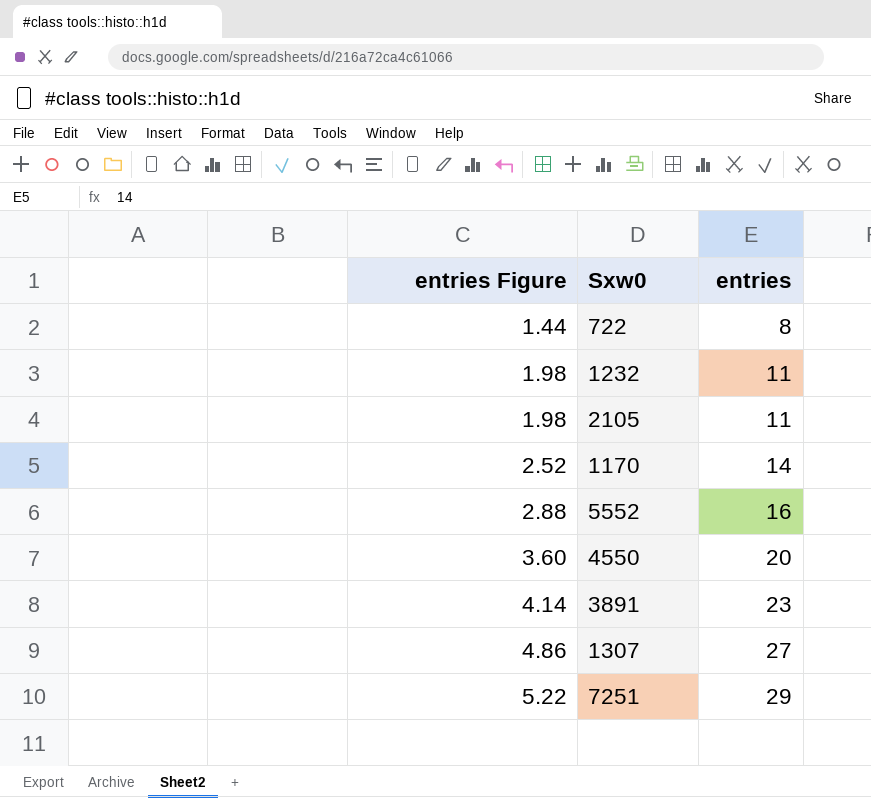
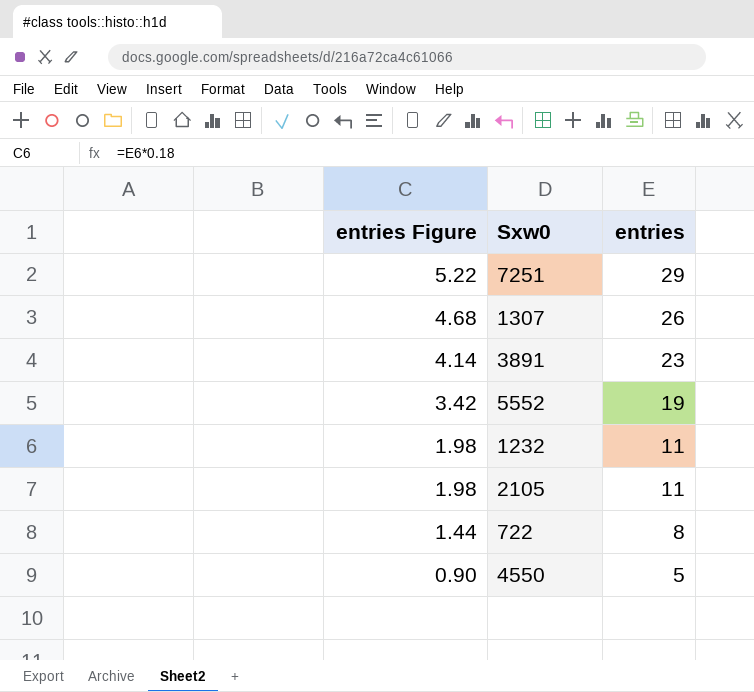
row order: entries Figure ascending -> entries Figure descending
row 1170: 2.52 | 14 -> none
1307 | entries Figure: 4.86 -> 4.68
1307 | entries: 27 -> 26
5552 | entries Figure: 2.88 -> 3.42
5552 | entries: 16 -> 19
4550 | entries Figure: 3.60 -> 0.90
4550 | entries: 20 -> 5

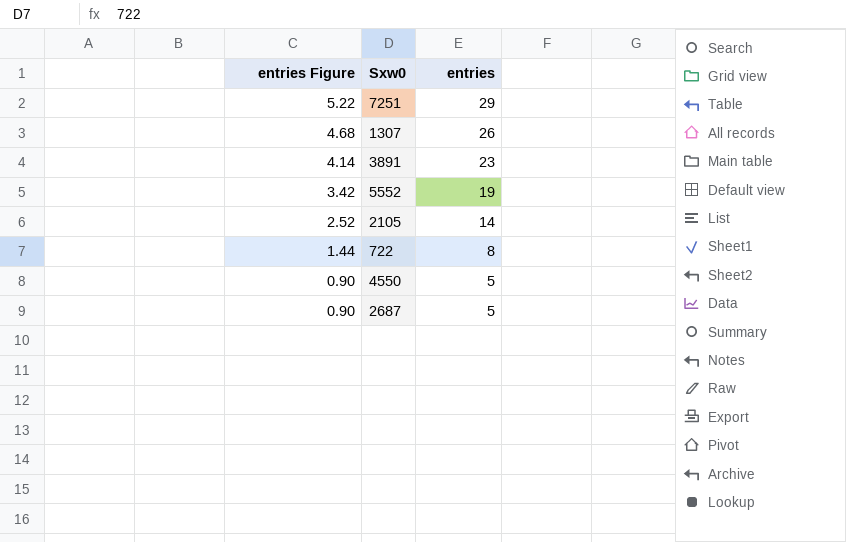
row 1232: 1.98 | 11 -> none
2105 | entries Figure: 1.98 -> 2.52
2105 | entries: 11 -> 14
row 2687: none -> 0.90 | 5

